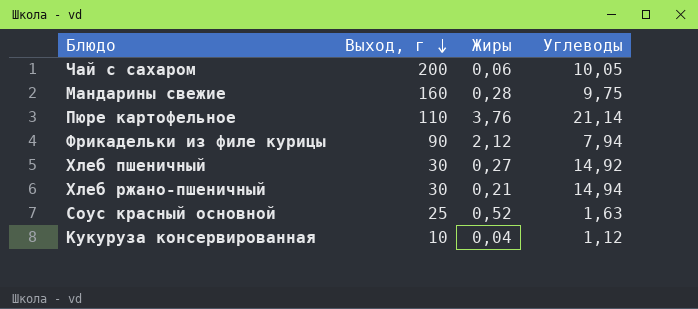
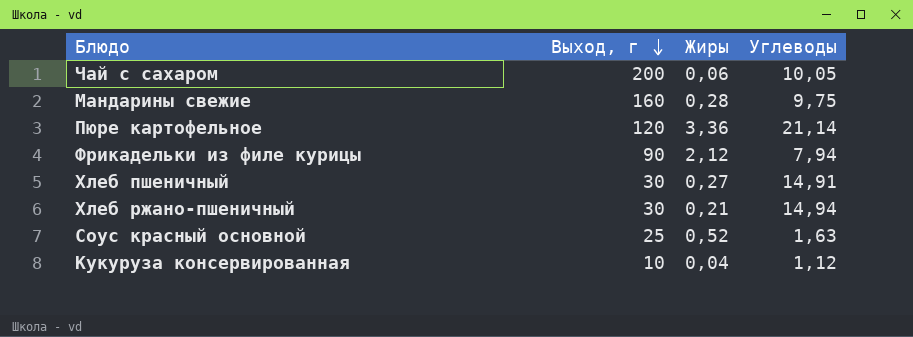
Пюре картофельное | Выход, г: 110 -> 120
Пюре картофельное | Жиры: 3,76 -> 3,36
Хлеб пшеничный | Углеводы: 14,92 -> 14,91

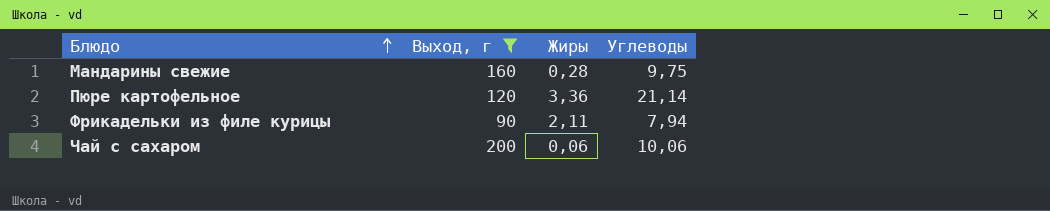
filter: none -> Выход, г >= 90
row order: Выход, г descending -> Блюдо ascending
Фрикадельки из филе курицы | Жиры: 2,12 -> 2,11
Чай с сахаром | Углеводы: 10,05 -> 10,06

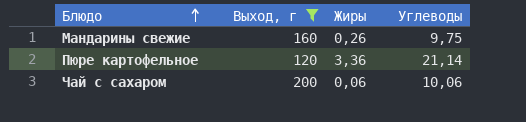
row Фрикадельки из филе курицы: 90 | 2,11 | 7,94 -> none
Мандарины свежие | Жиры: 0,28 -> 0,26

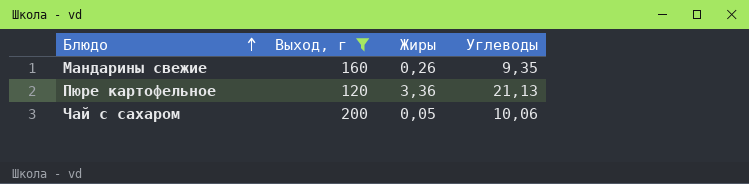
Мандарины свежие | Углеводы: 9,75 -> 9,35
Пюре картофельное | Углеводы: 21,14 -> 21,13
Чай с сахаром | Жиры: 0,06 -> 0,05

